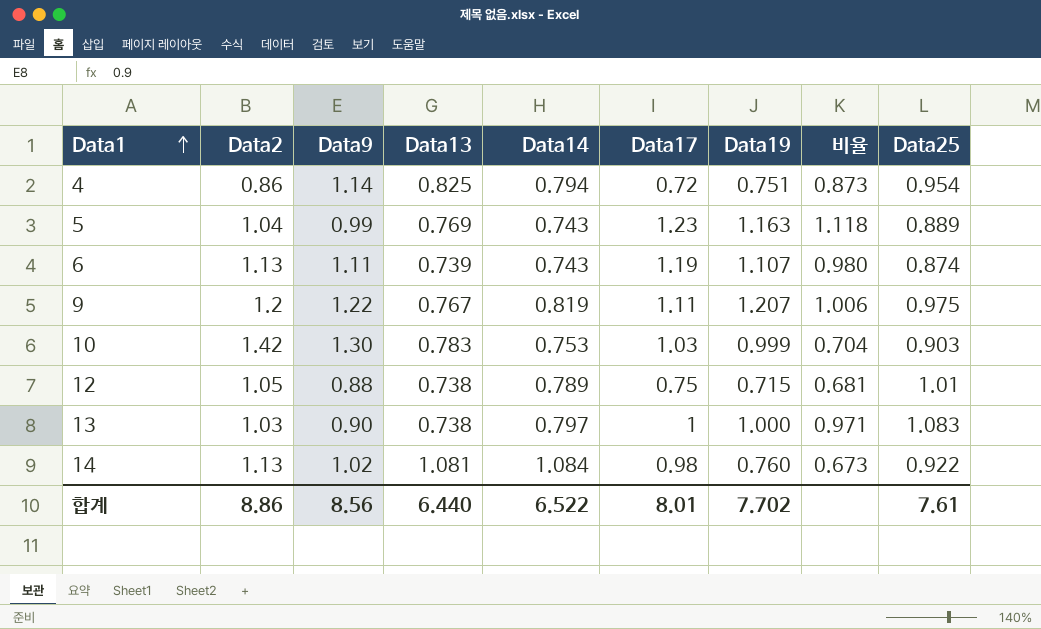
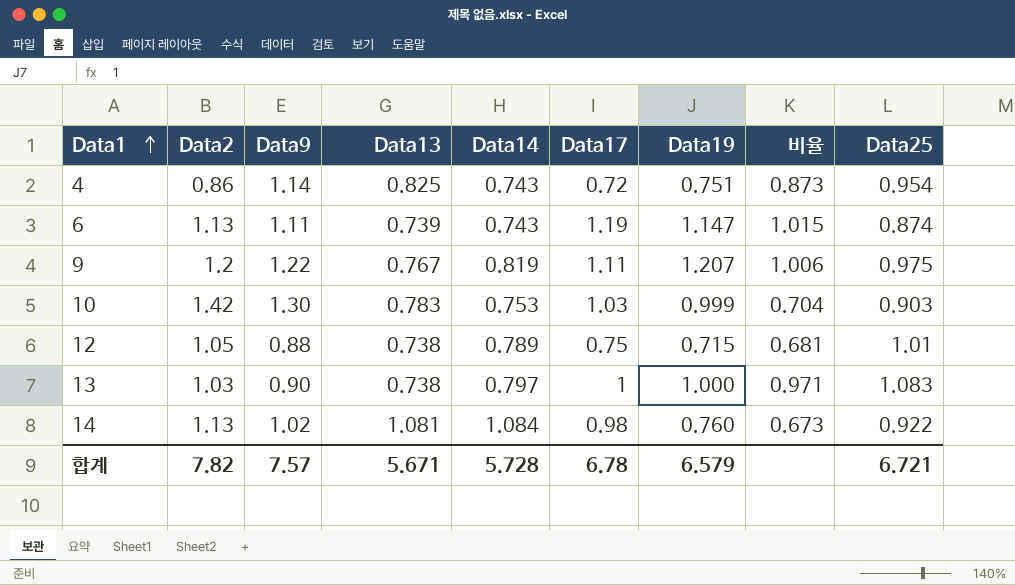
row 5: 1.04 | 0.99 | 0.769 | 0.743 | 1.23 | 1.163 | 1.118 | 0.889 -> none
4 | Data14: 0.794 -> 0.743
6 | Data19: 1.107 -> 1.147
6 | 비율: 0.980 -> 1.015
합계 | Data2: 8.86 -> 7.82
합계 | Data9: 8.56 -> 7.57
합계 | Data13: 6.440 -> 5.671
합계 | Data14: 6.522 -> 5.728
합계 | Data17: 8.01 -> 6.78
합계 | Data19: 7.702 -> 6.579
합계 | Data25: 7.61 -> 6.721

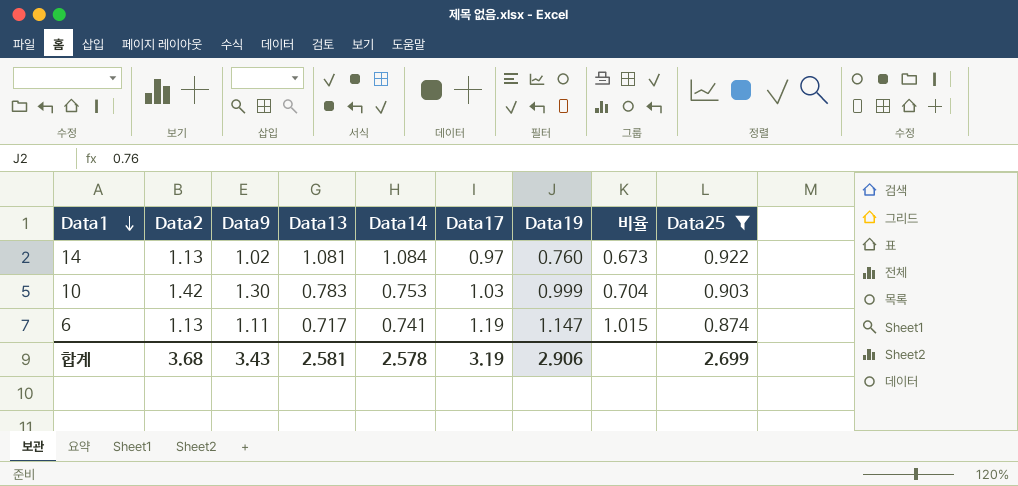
filter: none -> Data25 <= 0.922
row order: Data1 ascending -> Data1 descending
14 | Data17: 0.98 -> 0.97
6 | Data13: 0.739 -> 0.717
6 | Data14: 0.743 -> 0.741
합계 | Data2: 7.82 -> 3.68
합계 | Data9: 7.57 -> 3.43
합계 | Data13: 5.671 -> 2.581
합계 | Data14: 5.728 -> 2.578
합계 | Data17: 6.78 -> 3.19
합계 | Data19: 6.579 -> 2.906
합계 | Data25: 6.721 -> 2.699

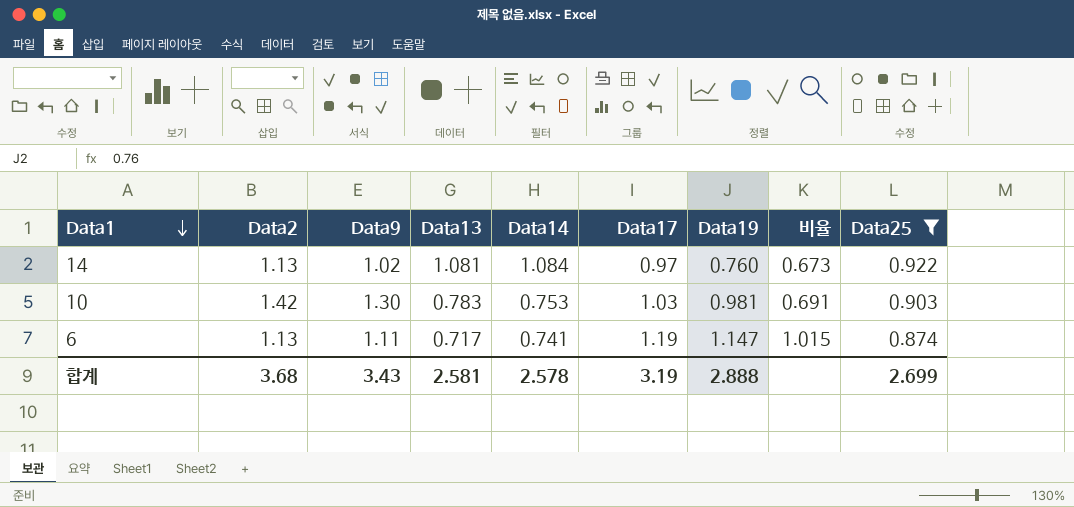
10 | Data19: 0.999 -> 0.981
10 | 비율: 0.704 -> 0.691
합계 | Data19: 2.906 -> 2.888

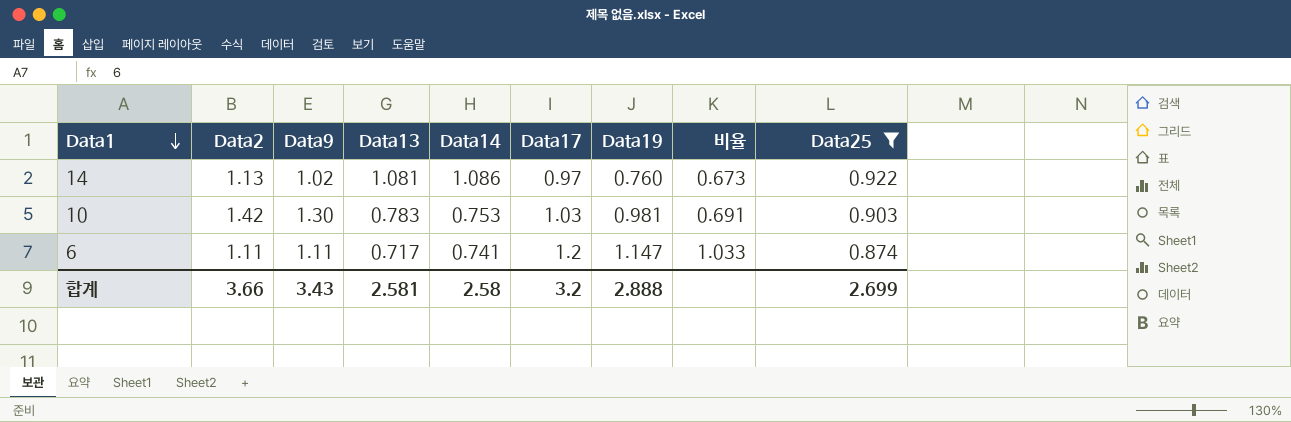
14 | Data14: 1.084 -> 1.086
6 | Data2: 1.13 -> 1.11
6 | Data17: 1.19 -> 1.2
6 | 비율: 1.015 -> 1.033
합계 | Data2: 3.68 -> 3.66
합계 | Data14: 2.578 -> 2.58
합계 | Data17: 3.19 -> 3.2

